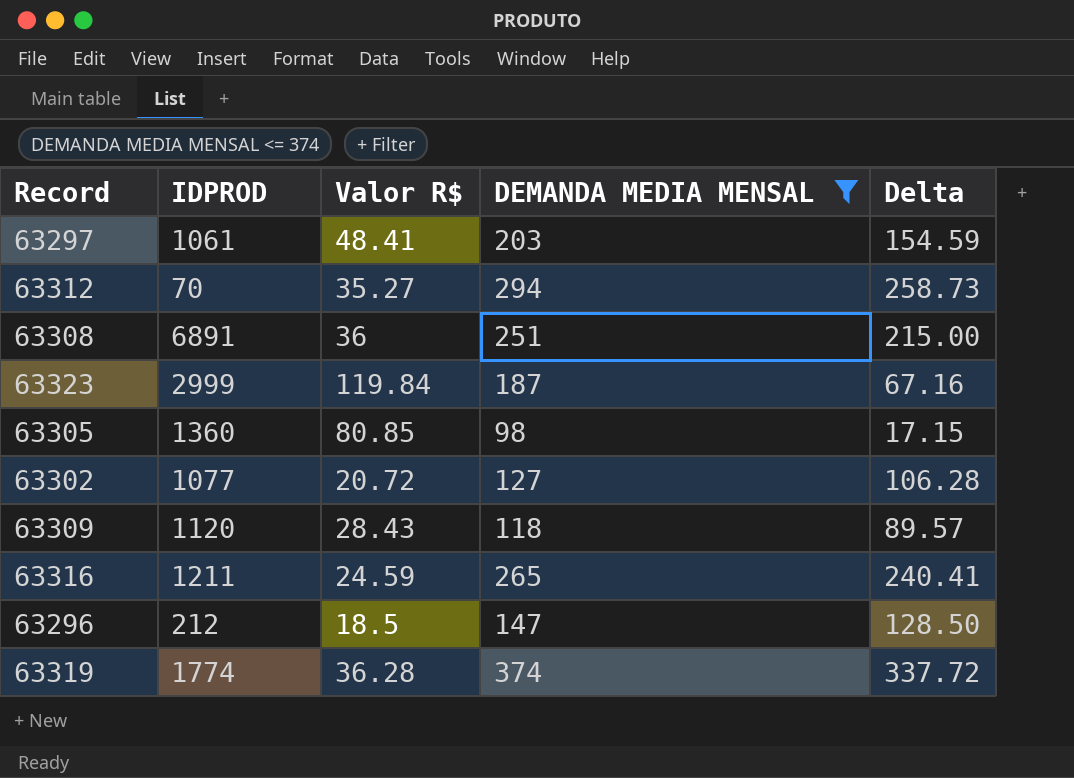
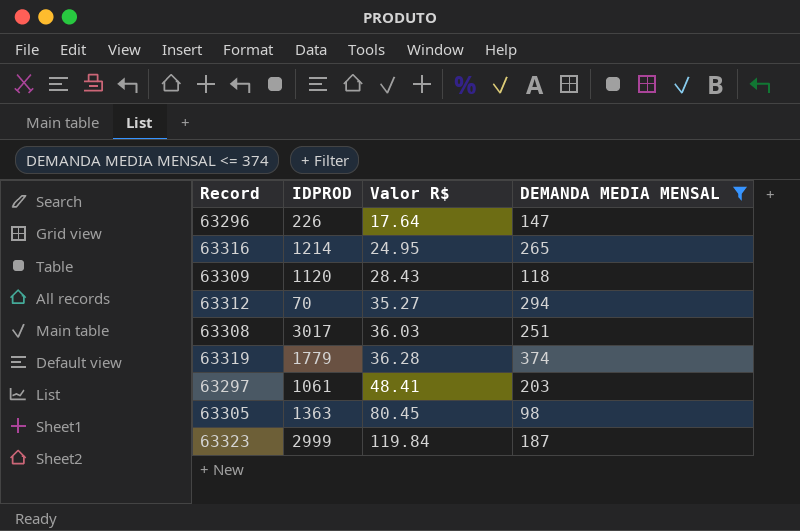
row order: none -> Valor R$ ascending
column Delta | formula: [DEMANDA MEDIA MENSAL] - [Valor R$] -> none
row 63302: 1077 | 20.72 | 127 | 106.28 -> none
63296 | IDPROD: 212 -> 226
63296 | Valor R$: 18.5 -> 17.64
63316 | IDPROD: 1211 -> 1214
63316 | Valor R$: 24.59 -> 24.95
63308 | IDPROD: 6891 -> 3017
63308 | Valor R$: 36 -> 36.03
63319 | IDPROD: 1774 -> 1779
63305 | IDPROD: 1360 -> 1363
63305 | Valor R$: 80.85 -> 80.45

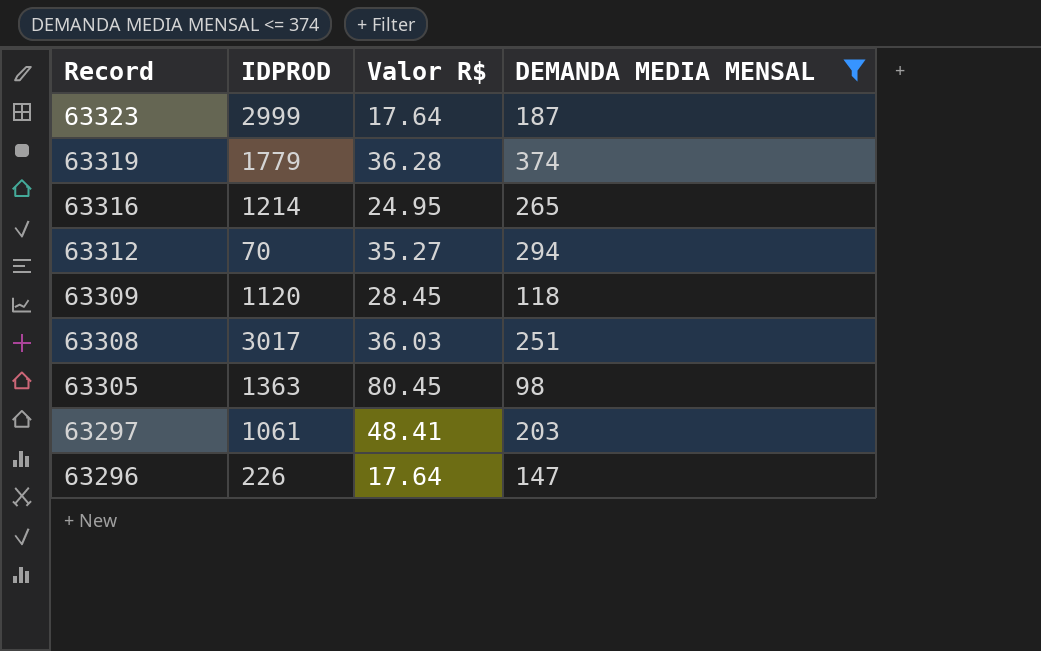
row order: Valor R$ ascending -> Record descending
63323 | Valor R$: 119.84 -> 17.64
63309 | Valor R$: 28.43 -> 28.45

